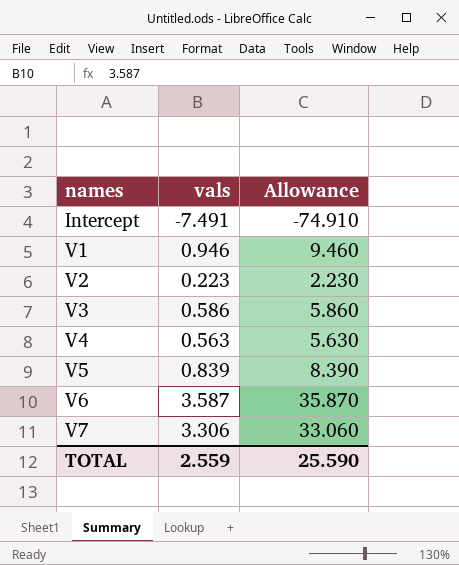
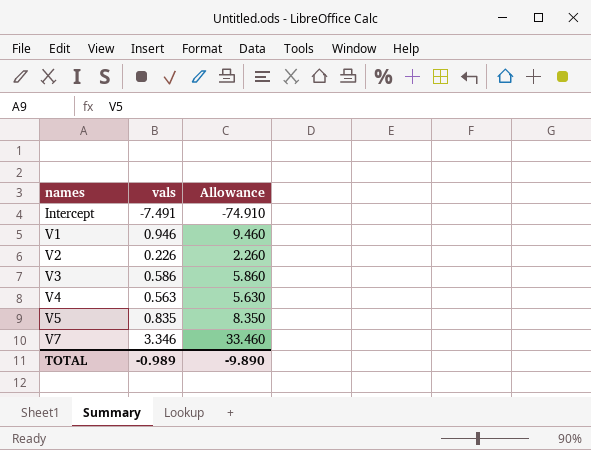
row V6: 3.587 | 35.870 -> none
V2 | vals: 0.223 -> 0.226
V2 | Allowance: 2.230 -> 2.260
V5 | vals: 0.839 -> 0.835
V5 | Allowance: 8.390 -> 8.350
V7 | vals: 3.306 -> 3.346
V7 | Allowance: 33.060 -> 33.460
TOTAL | vals: 2.559 -> -0.989
TOTAL | Allowance: 25.590 -> -9.890

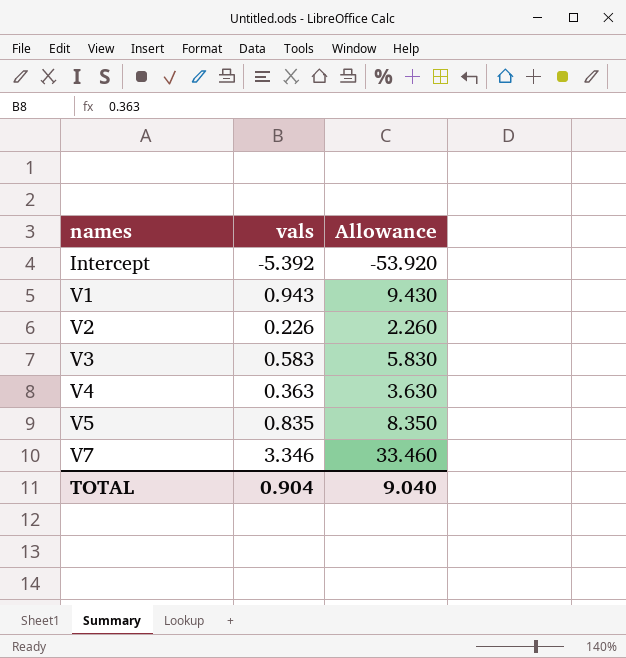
Intercept | vals: -7.491 -> -5.392
Intercept | Allowance: -74.910 -> -53.920
V1 | vals: 0.946 -> 0.943
V1 | Allowance: 9.460 -> 9.430
V3 | vals: 0.586 -> 0.583
V3 | Allowance: 5.860 -> 5.830
V4 | vals: 0.563 -> 0.363
V4 | Allowance: 5.630 -> 3.630
TOTAL | vals: -0.989 -> 0.904
TOTAL | Allowance: -9.890 -> 9.040

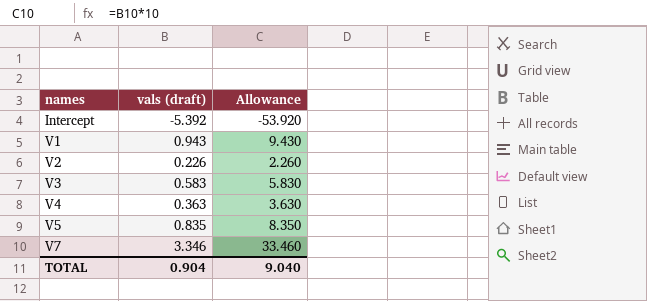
column name: vals -> vals (draft)

